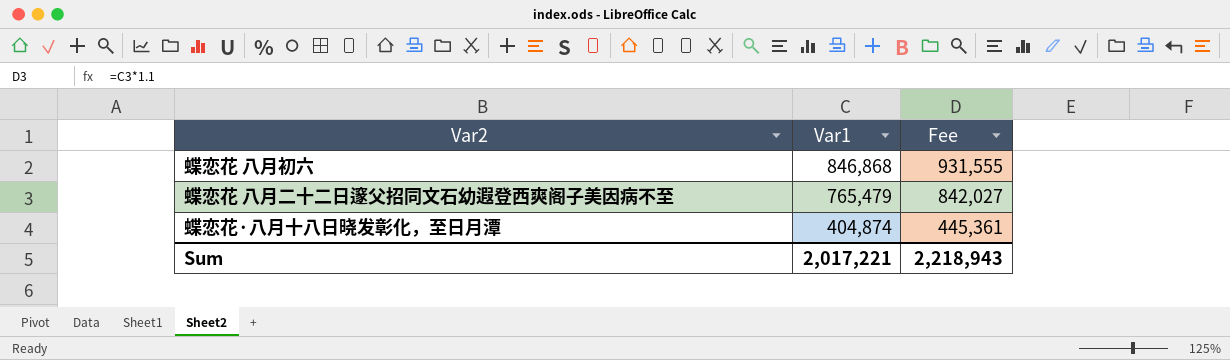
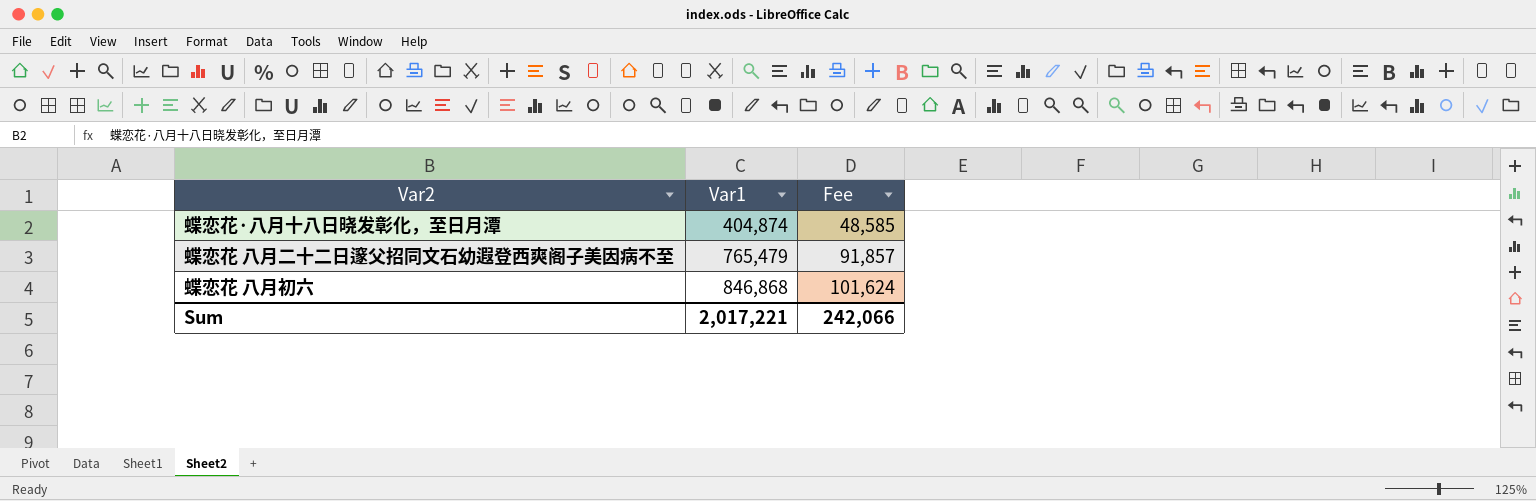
row order: Var1 descending -> Var1 ascending
column Fee | formula: [Var1] * 1.1 -> [Var1] * 0.12
Sum | Fee: 2,218,943 -> 242,066

